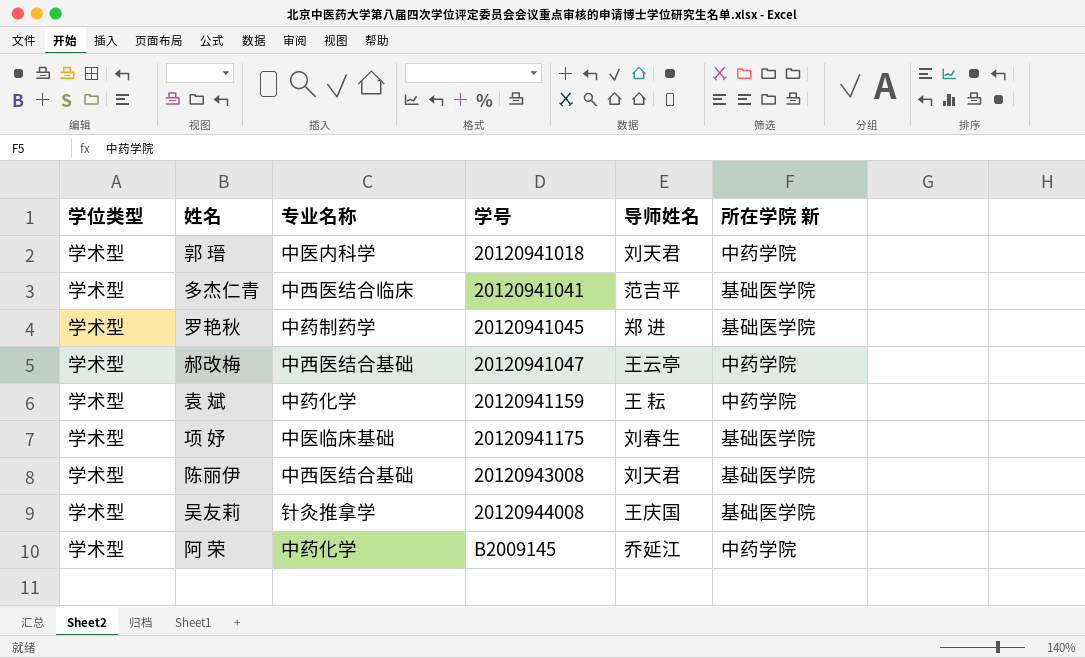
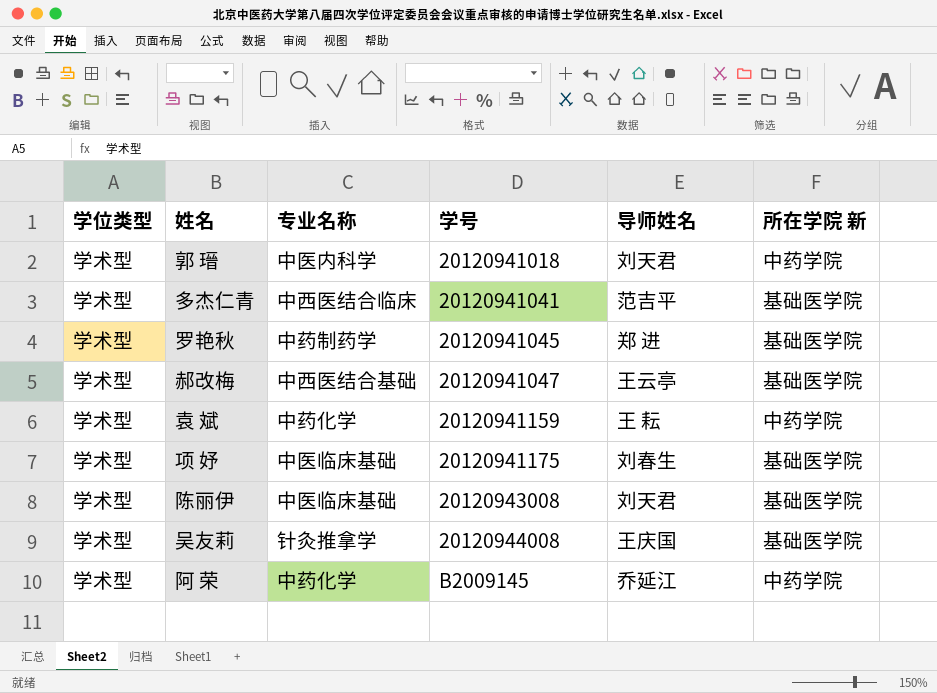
郝改梅 | 所在学院 新: 中药学院 -> 基础医学院
陈丽伊 | 专业名称: 中西医结合基础 -> 中医临床基础

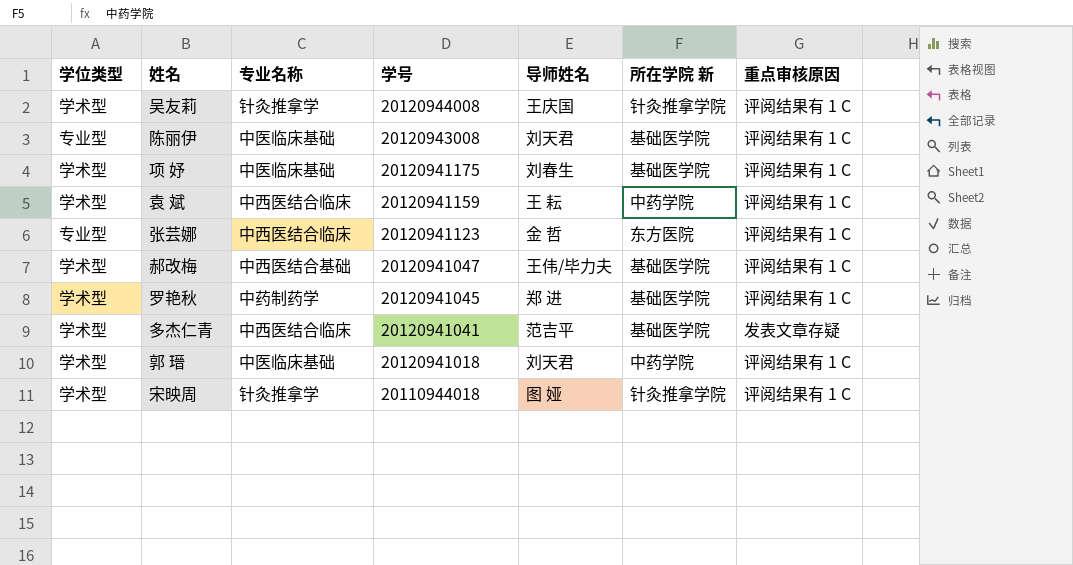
row order: 学号 ascending -> 学号 descending
column 重点审核原因 | position: none -> 7
row 阿 荣: 学术型 | 中药化学 | B2009145 | 乔延江 | 中药学院 -> none
吴友莉 | 所在学院 新: 基础医学院 -> 针灸推拿学院
陈丽伊 | 学位类型: 学术型 -> 专业型
袁 斌 | 专业名称: 中药化学 -> 中西医结合临床
row 张芸娜: none -> 专业型 | 中西医结合临床 | 20120941123 | 金 哲 | 东方医院 | 评阅结果有 1 C
郝改梅 | 导师姓名: 王云亭 -> 王伟/毕力夫
郭 瑨 | 专业名称: 中医内科学 -> 中医临床基础
row 宋映周: none -> 学术型 | 针灸推拿学 | 20110944018 | 图 娅 | 针灸推拿学院 | 评阅结果有 1 C

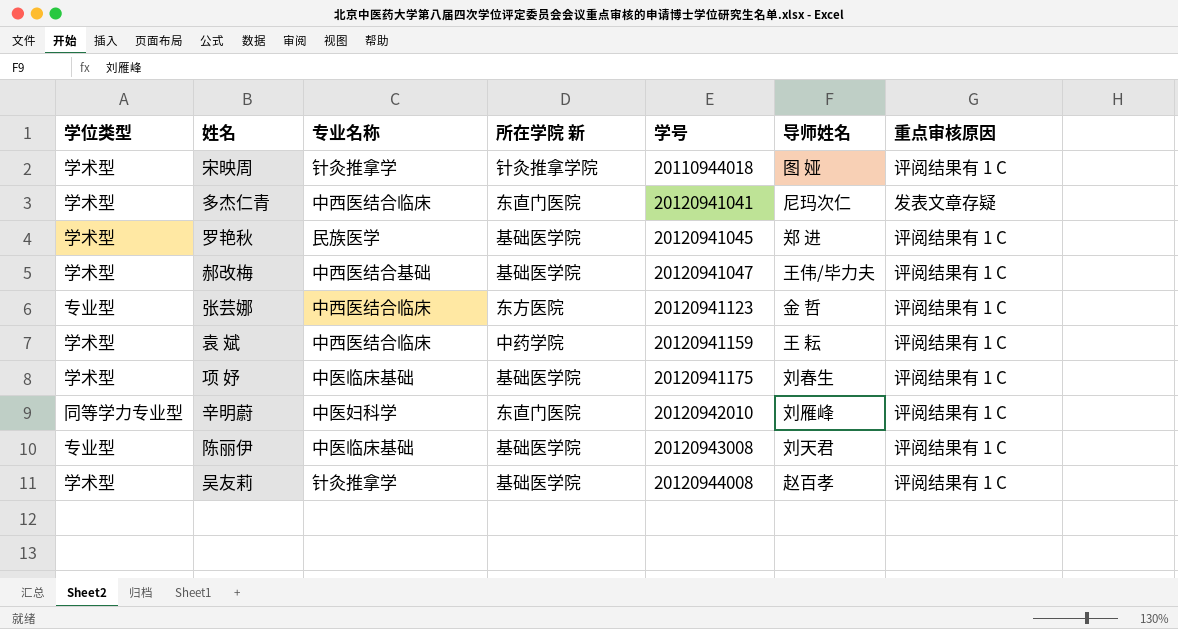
row order: 学号 descending -> 学号 ascending
column 所在学院 新 | position: 6 -> 4
row 郭 瑨: 学术型 | 中医临床基础 | 20120941018 | 刘天君 | 中药学院 | 评阅结果有 1 C -> none
多杰仁青 | 所在学院 新: 基础医学院 -> 东直门医院
多杰仁青 | 导师姓名: 范吉平 -> 尼玛次仁
罗艳秋 | 专业名称: 中药制药学 -> 民族医学
row 辛明蔚: none -> 同等学力专业型 | 中医妇科学 | 东直门医院 | 20120942010 | 刘雁峰 | 评阅结果有 1 C
吴友莉 | 所在学院 新: 针灸推拿学院 -> 基础医学院
吴友莉 | 导师姓名: 王庆国 -> 赵百孝

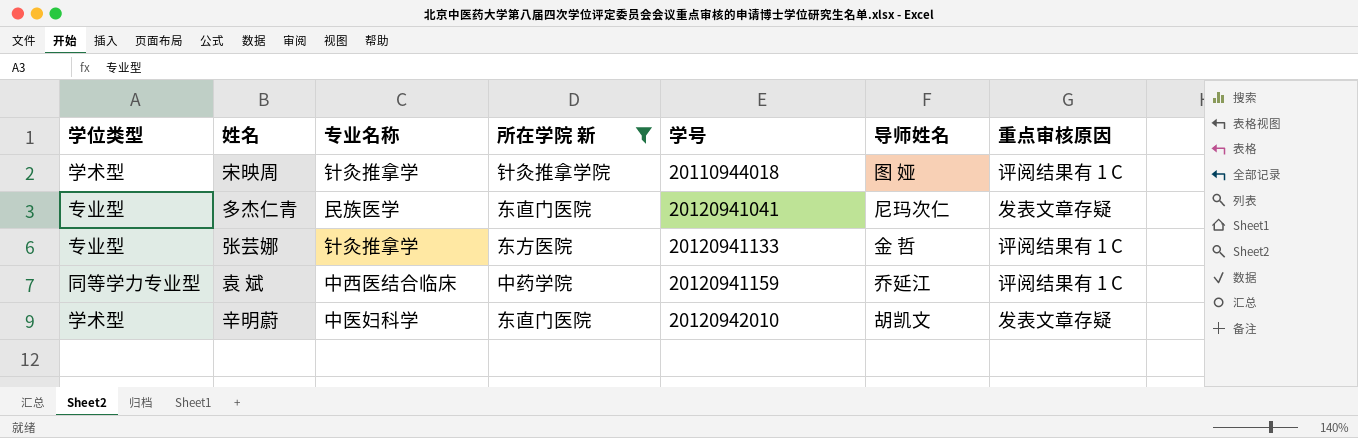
filter: none -> 所在学院 新 != 基础医学院
多杰仁青 | 学位类型: 学术型 -> 专业型
多杰仁青 | 专业名称: 中西医结合临床 -> 民族医学
张芸娜 | 专业名称: 中西医结合临床 -> 针灸推拿学
张芸娜 | 学号: 20120941123 -> 20120941133
袁 斌 | 学位类型: 学术型 -> 同等学力专业型
袁 斌 | 导师姓名: 王 耘 -> 乔延江
辛明蔚 | 学位类型: 同等学力专业型 -> 学术型
辛明蔚 | 导师姓名: 刘雁峰 -> 胡凯文
辛明蔚 | 重点审核原因: 评阅结果有 1 C -> 发表文章存疑

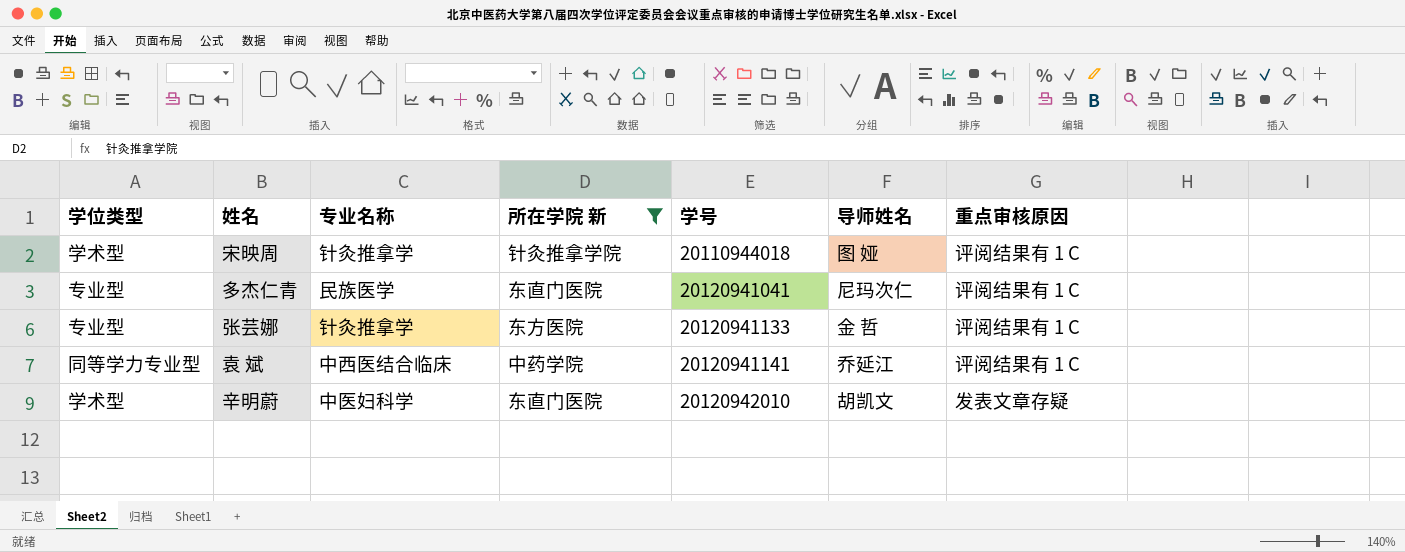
多杰仁青 | 重点审核原因: 发表文章存疑 -> 评阅结果有 1 C
袁 斌 | 学号: 20120941159 -> 20120941141

